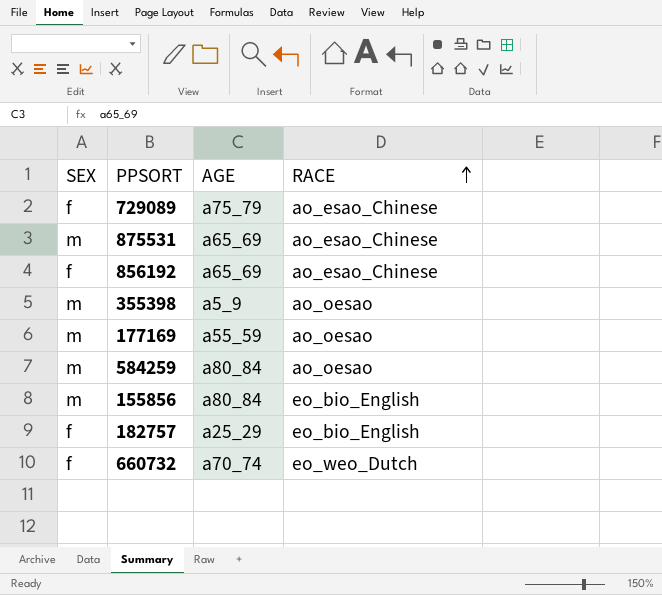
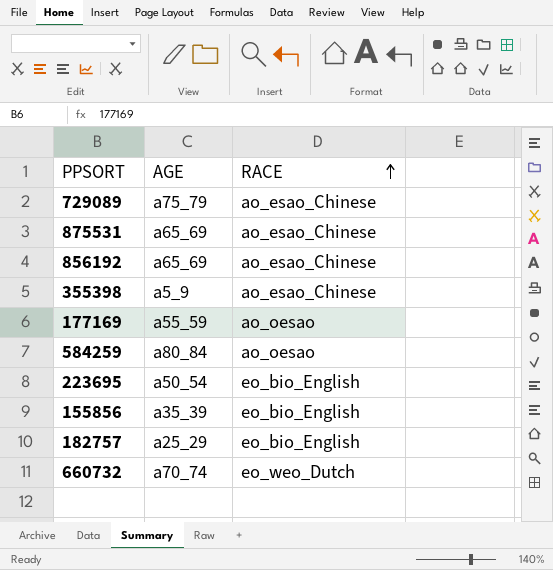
column SEX | position: 1 -> none
355398 | RACE: ao_oesao -> ao_esao_Chinese
row 223695: none -> a50_54 | eo_bio_English
155856 | AGE: a80_84 -> a35_39

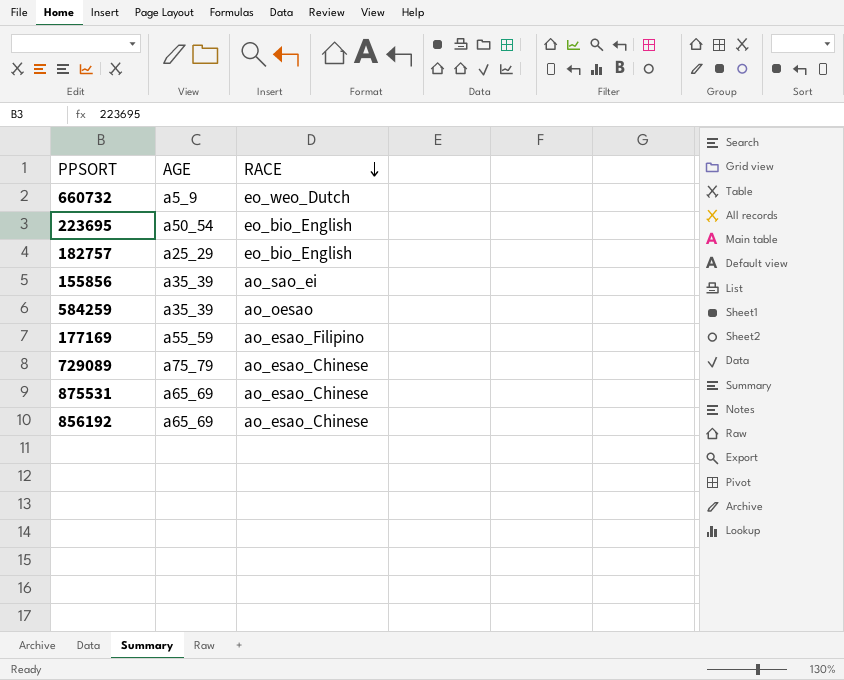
row order: RACE ascending -> RACE descending
row 355398: a5_9 | ao_esao_Chinese -> none
660732 | AGE: a70_74 -> a5_9
155856 | RACE: eo_bio_English -> ao_sao_ei
584259 | AGE: a80_84 -> a35_39
177169 | RACE: ao_oesao -> ao_esao_Filipino

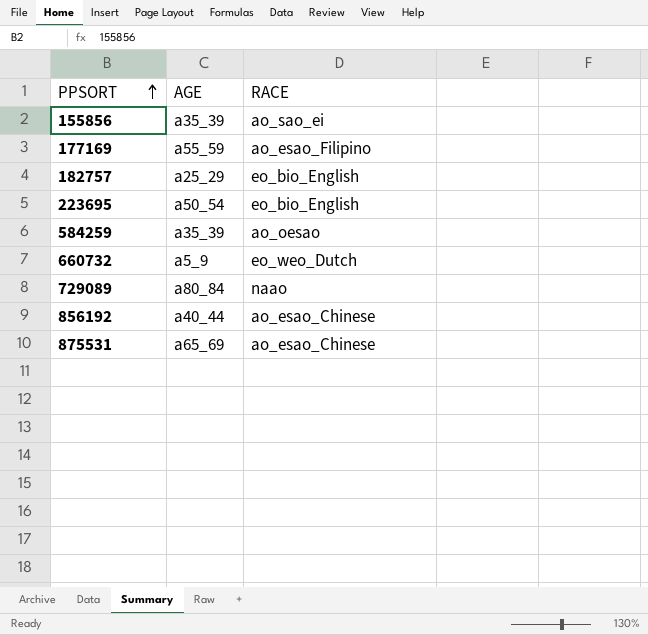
row order: RACE descending -> PPSORT ascending
729089 | AGE: a75_79 -> a80_84
729089 | RACE: ao_esao_Chinese -> naao
856192 | AGE: a65_69 -> a40_44

